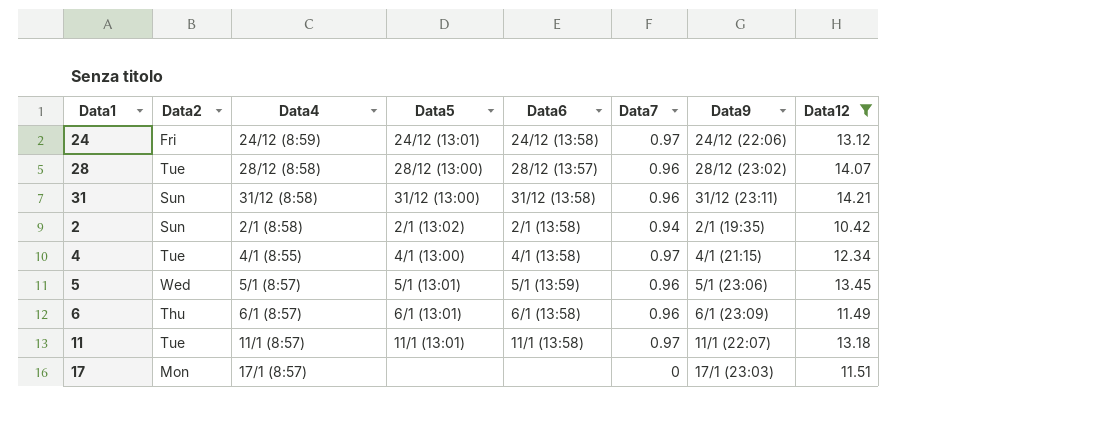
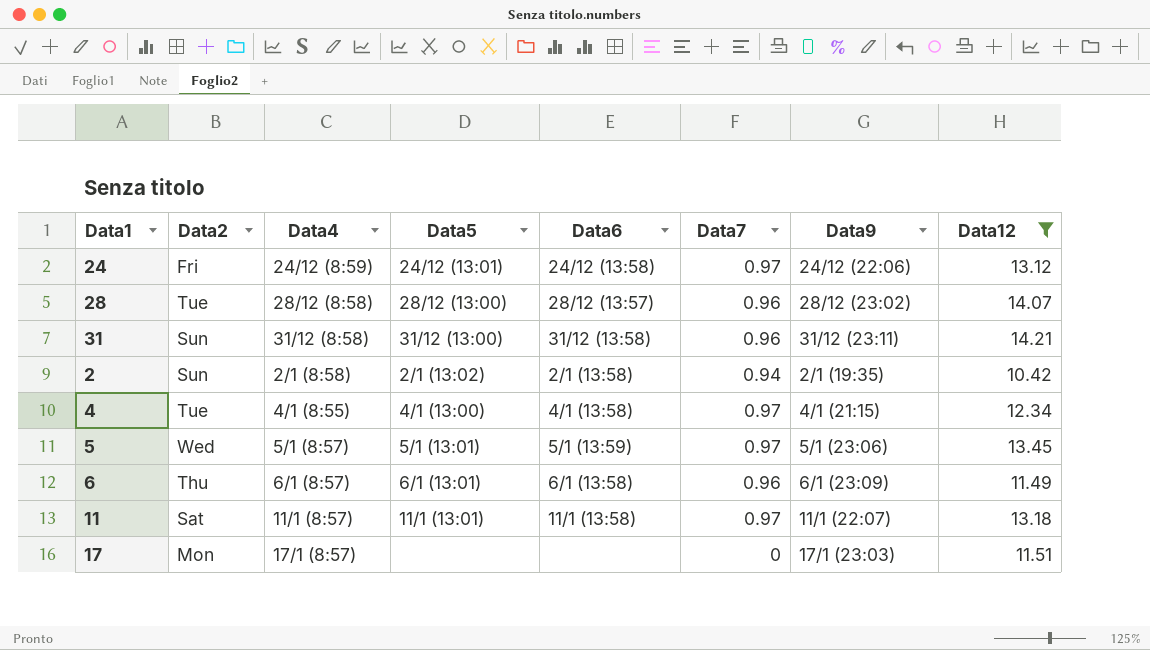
5 | Data7: 0.96 -> 0.97
11 | Data2: Tue -> Sat

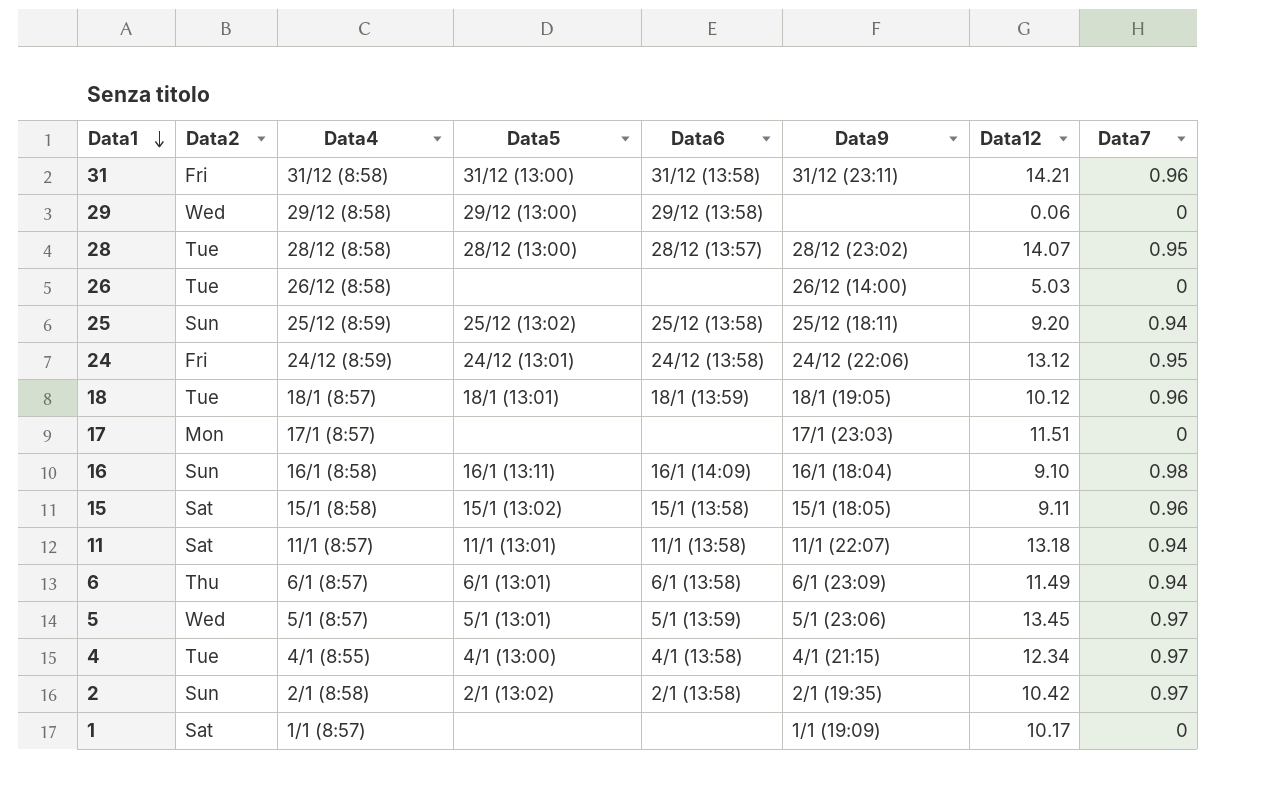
filter: Data12 >= 10.42 -> none
row order: none -> Data1 descending
column Data7 | position: 6 -> 8
31 | Data2: Sun -> Fri
28 | Data7: 0.96 -> 0.95
24 | Data7: 0.97 -> 0.95
11 | Data7: 0.97 -> 0.94
6 | Data7: 0.96 -> 0.94
2 | Data7: 0.94 -> 0.97

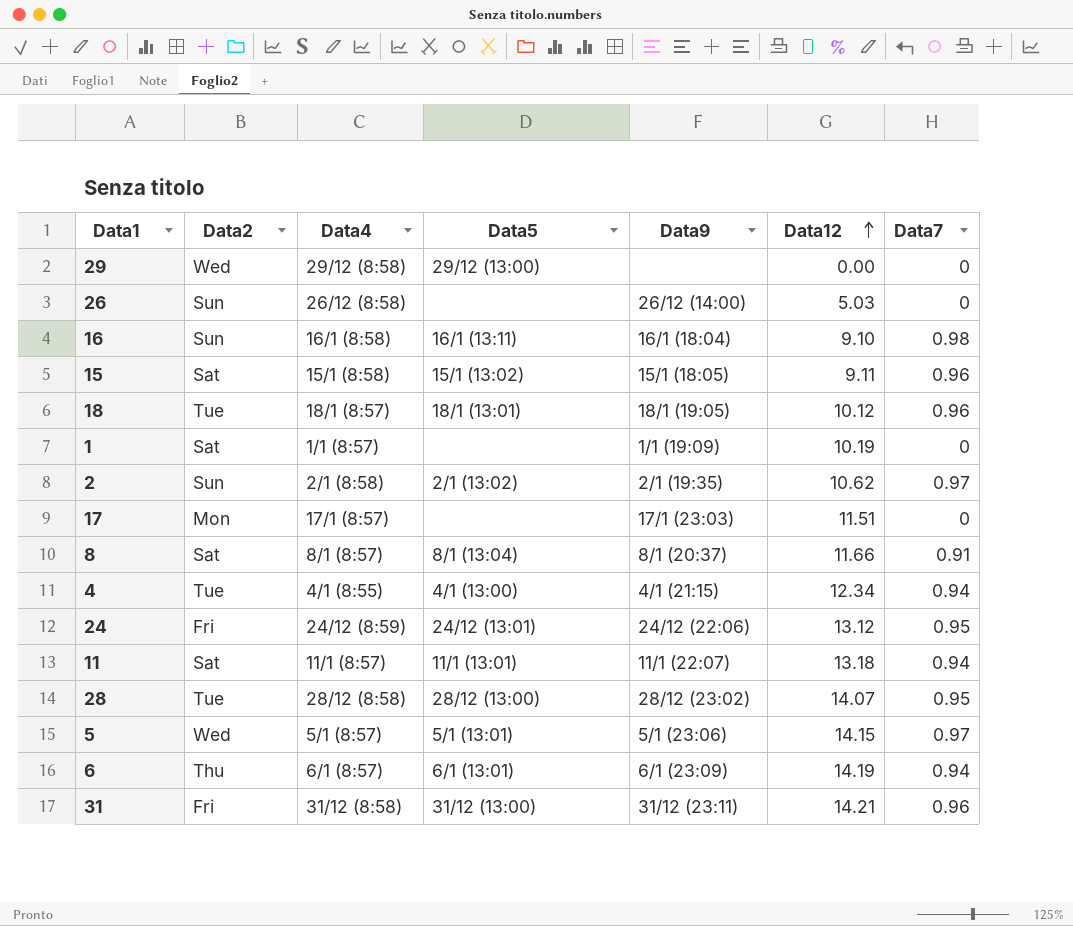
row order: Data1 descending -> Data12 ascending
column Data6 | position: 5 -> none
row 25: Sun | 25/12 (8:59) | 25/12 (13:02) | 25/12 (13:58) | 25/12 (18:11) | 9.20 | 0.94 -> none
29 | Data12: 0.06 -> 0.00
26 | Data2: Tue -> Sun
1 | Data12: 10.17 -> 10.19
2 | Data12: 10.42 -> 10.62
row 8: none -> Sat | 8/1 (8:57) | 8/1 (13:04) | 8/1 (20:37) | 11.66 | 0.91
4 | Data7: 0.97 -> 0.94
5 | Data12: 13.45 -> 14.15
6 | Data12: 11.49 -> 14.19

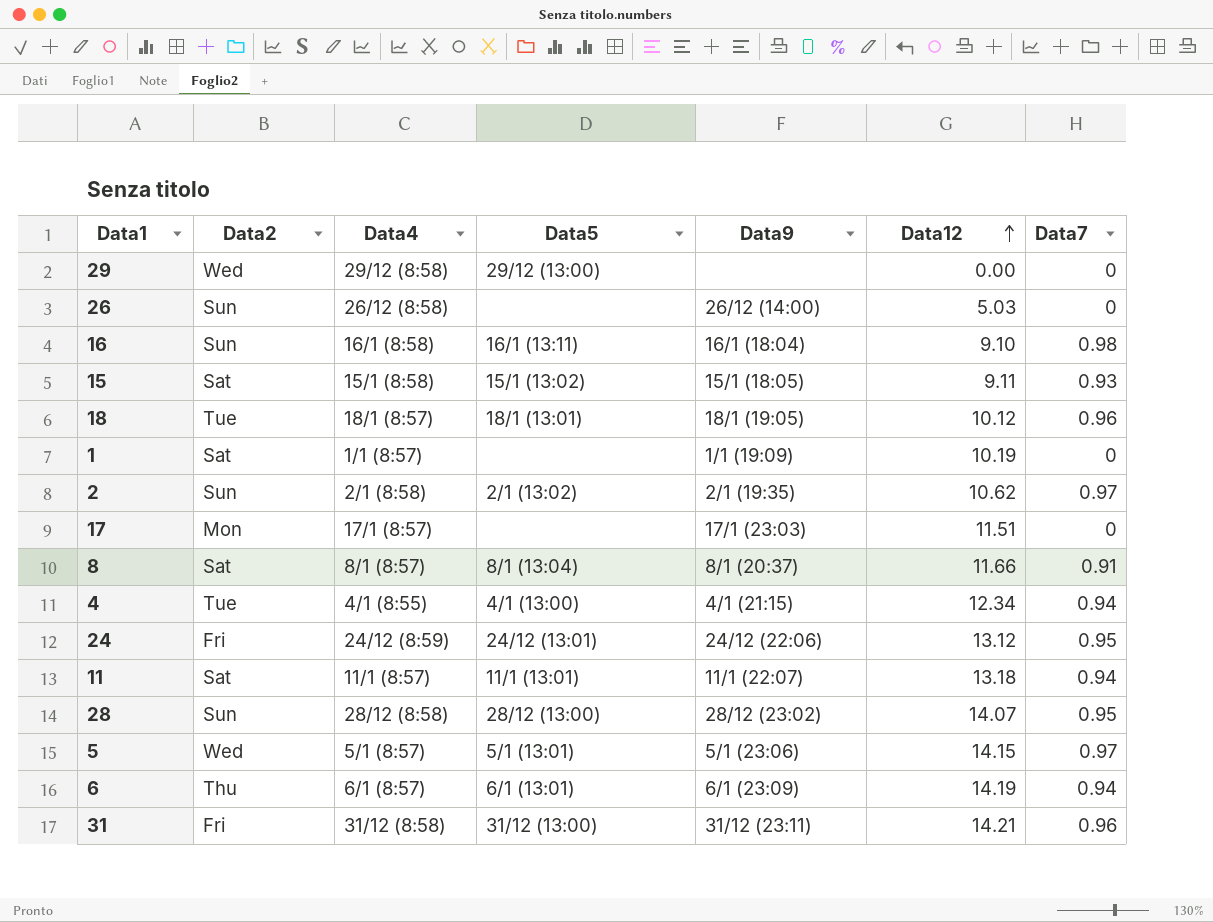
15 | Data7: 0.96 -> 0.93
28 | Data2: Tue -> Sun

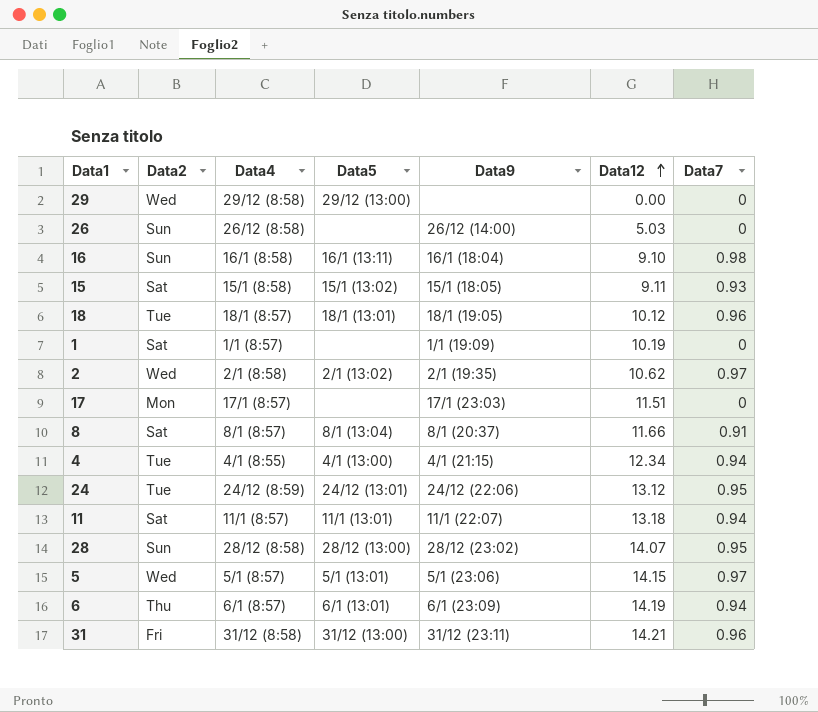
2 | Data2: Sun -> Wed
24 | Data2: Fri -> Tue

